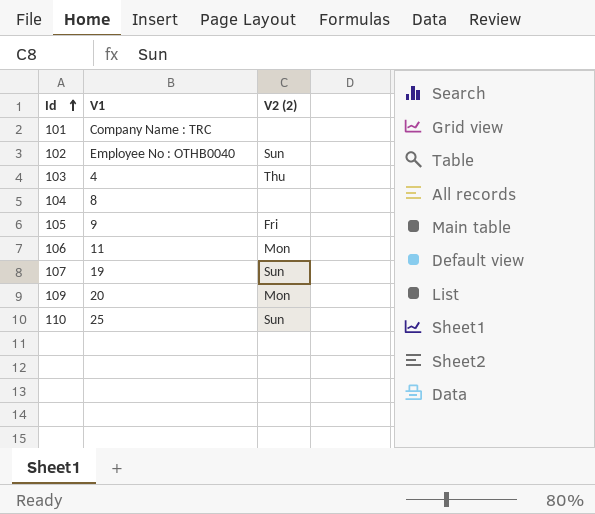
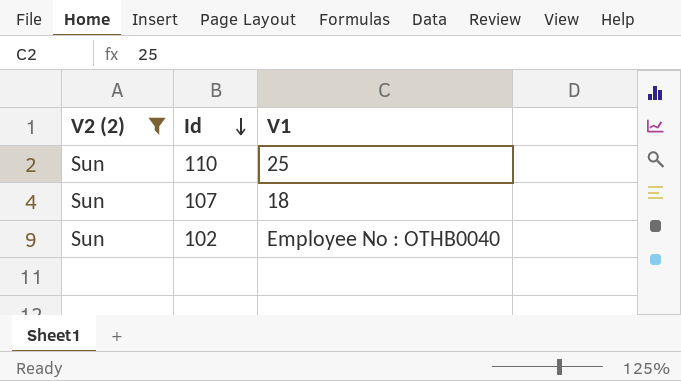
filter: none -> V2 (2) = Sun
row order: Id ascending -> Id descending
column V2 (2) | position: 3 -> 1
107 | V1: 19 -> 18

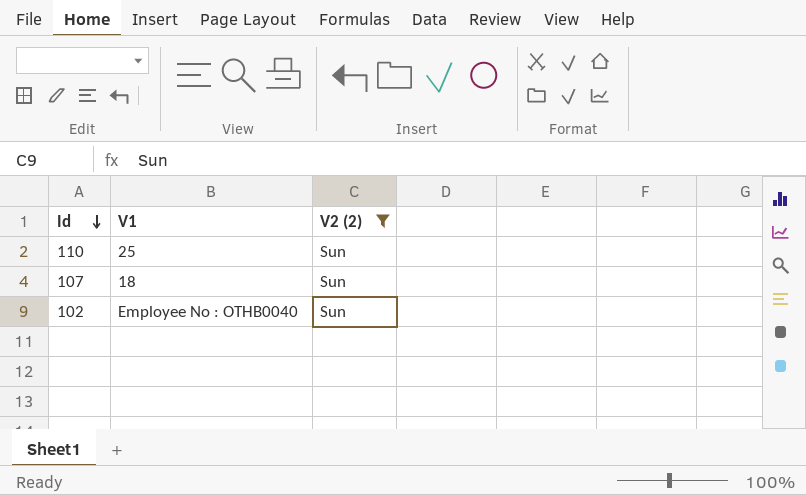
column V2 (2) | position: 1 -> 3

